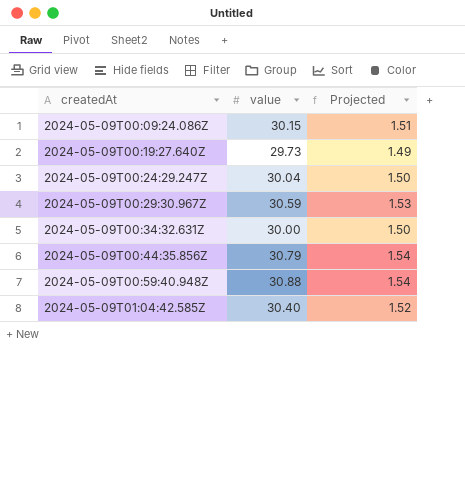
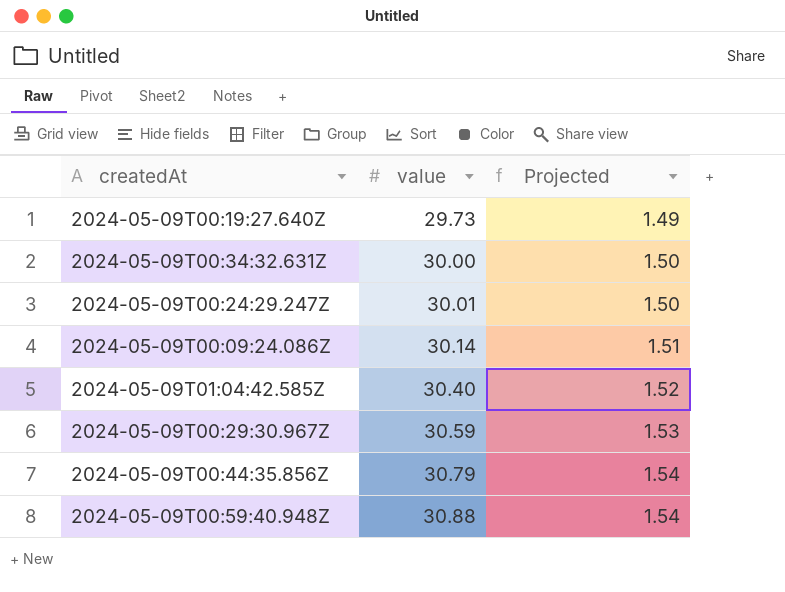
row order: createdAt ascending -> value ascending
2024-05-09T00:24:29.247Z | value: 30.04 -> 30.01
2024-05-09T00:09:24.086Z | value: 30.15 -> 30.14

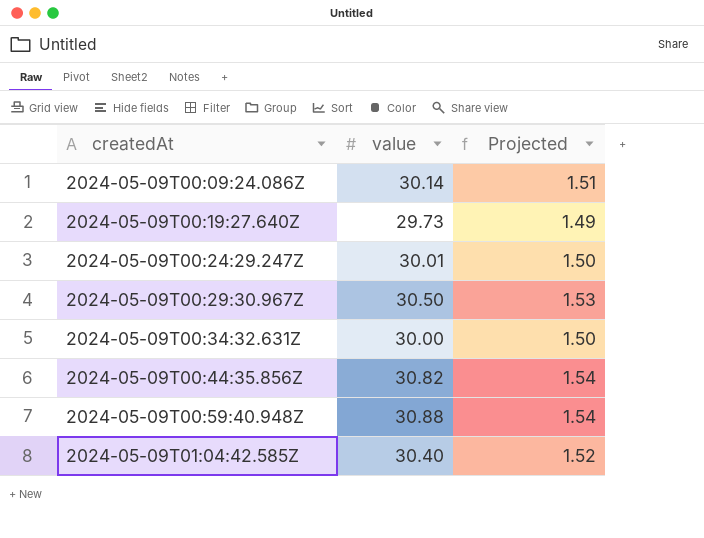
row order: value ascending -> createdAt ascending
2024-05-09T00:29:30.967Z | value: 30.59 -> 30.50
2024-05-09T00:44:35.856Z | value: 30.79 -> 30.82

